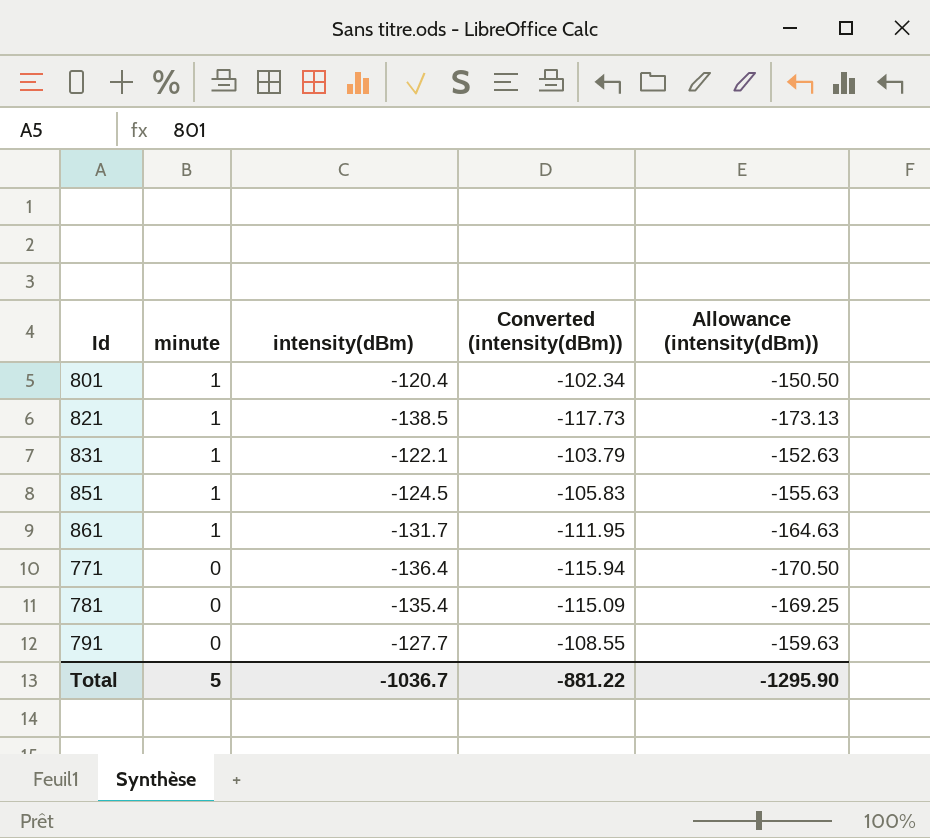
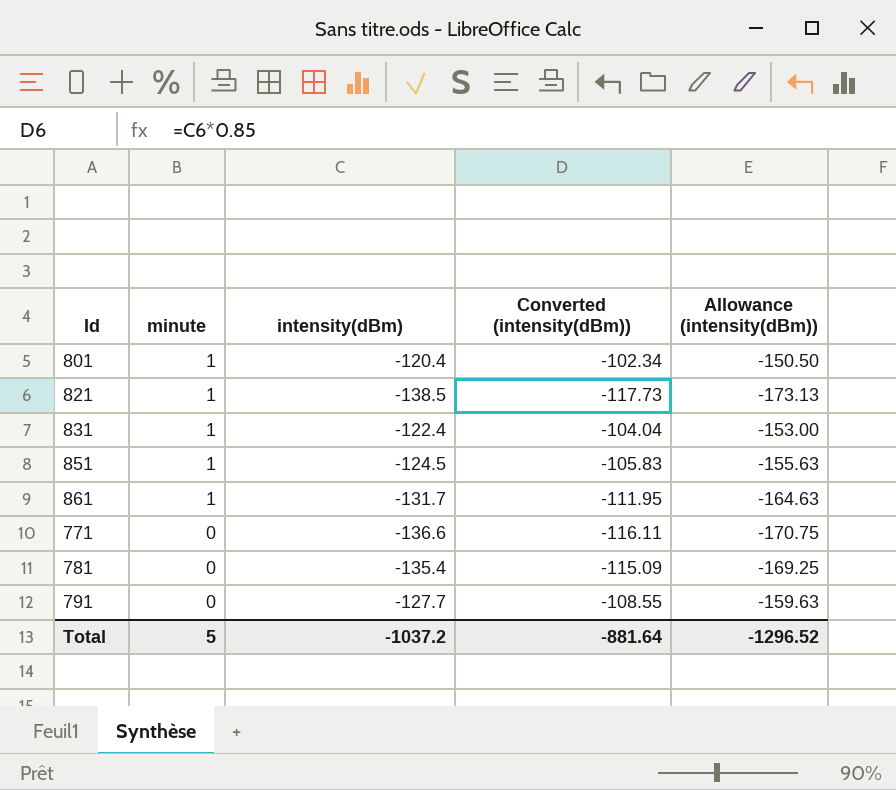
831 | intensity(dBm): -122.1 -> -122.4
831 | Converted (intensity(dBm)): -103.79 -> -104.04
831 | Allowance (intensity(dBm)): -152.63 -> -153.00
771 | intensity(dBm): -136.4 -> -136.6
771 | Converted (intensity(dBm)): -115.94 -> -116.11
771 | Allowance (intensity(dBm)): -170.50 -> -170.75
Total | intensity(dBm): -1036.7 -> -1037.2
Total | Converted (intensity(dBm)): -881.22 -> -881.64
Total | Allowance (intensity(dBm)): -1295.90 -> -1296.52

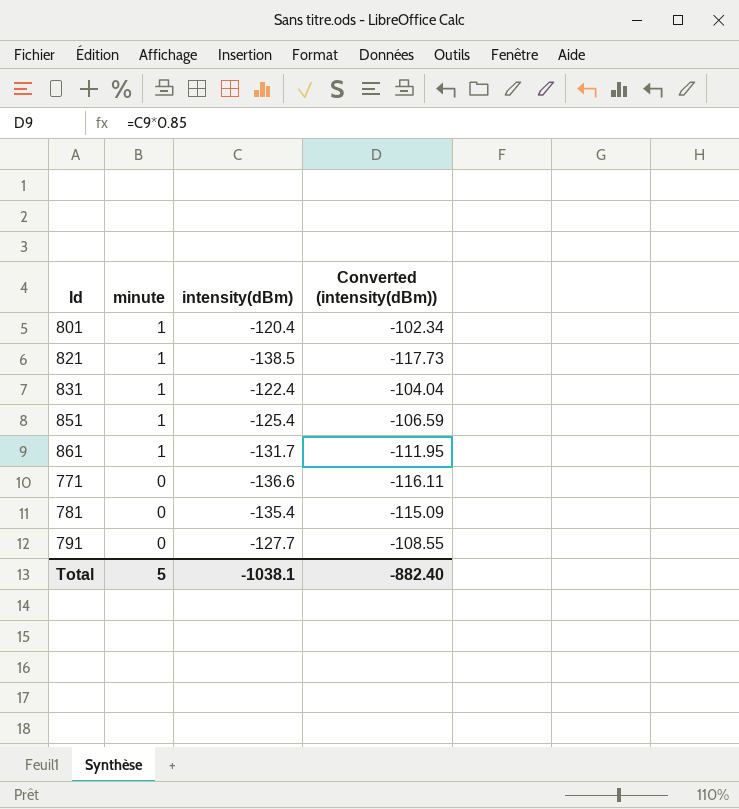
column Allowance (intensity(dBm)) | formula: [intensity(dBm)] * 1.25 -> none
851 | intensity(dBm): -124.5 -> -125.4
851 | Converted (intensity(dBm)): -105.83 -> -106.59
Total | intensity(dBm): -1037.2 -> -1038.1
Total | Converted (intensity(dBm)): -881.64 -> -882.40

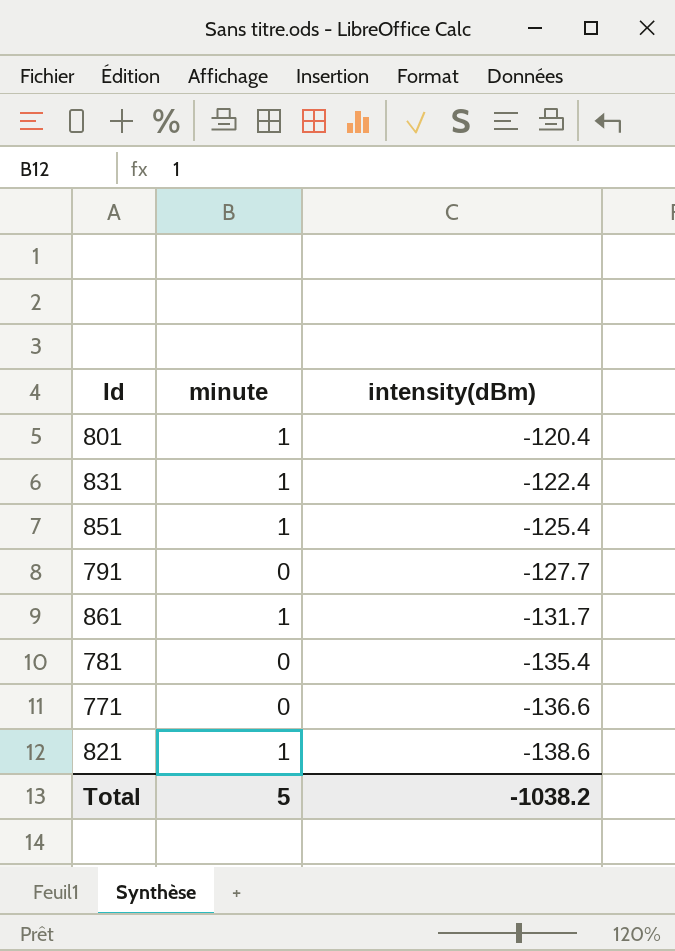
row order: minute descending -> intensity(dBm) descending
column Converted (intensity(dBm)) | formula: [intensity(dBm)] * 0.85 -> none
821 | intensity(dBm): -138.5 -> -138.6
Total | intensity(dBm): -1038.1 -> -1038.2

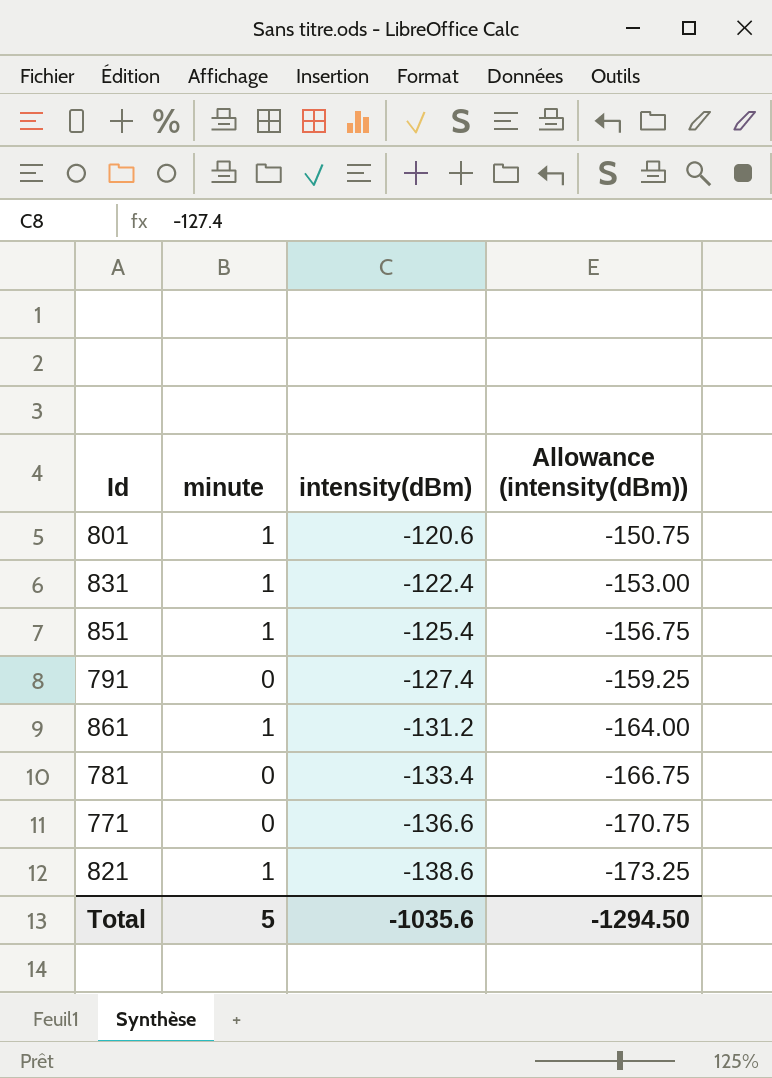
column Allowance (intensity(dBm)) | formula: none -> [intensity(dBm)] * 1.25
801 | intensity(dBm): -120.4 -> -120.6
791 | intensity(dBm): -127.7 -> -127.4
861 | intensity(dBm): -131.7 -> -131.2
781 | intensity(dBm): -135.4 -> -133.4
Total | intensity(dBm): -1038.2 -> -1035.6

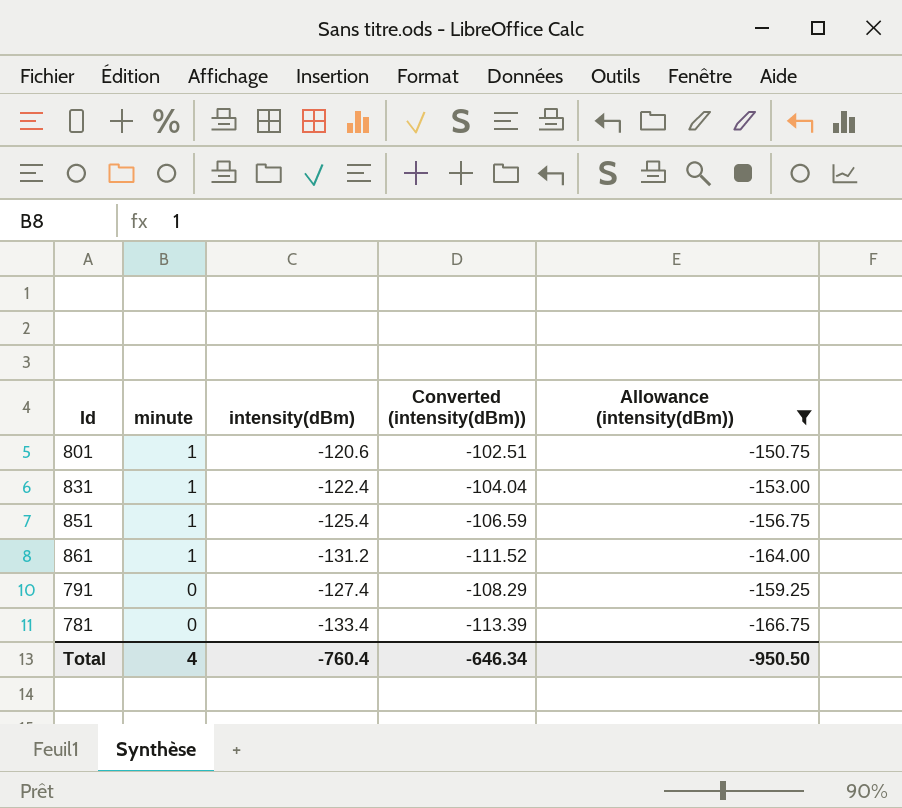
filter: none -> Allowance (intensity(dBm)) >= -166.75
row order: intensity(dBm) descending -> minute descending
column Converted (intensity(dBm)) | formula: none -> [intensity(dBm)] * 0.85
Total | minute: 5 -> 4
Total | intensity(dBm): -1035.6 -> -760.4
Total | Allowance (intensity(dBm)): -1294.50 -> -950.50

